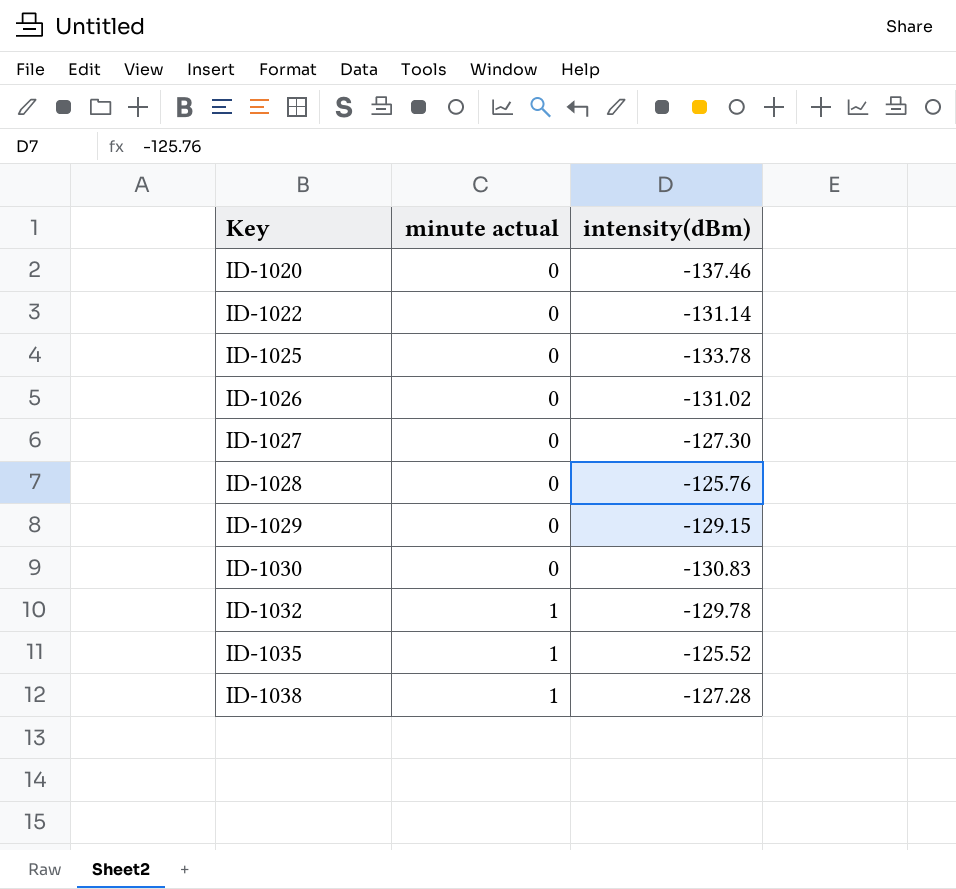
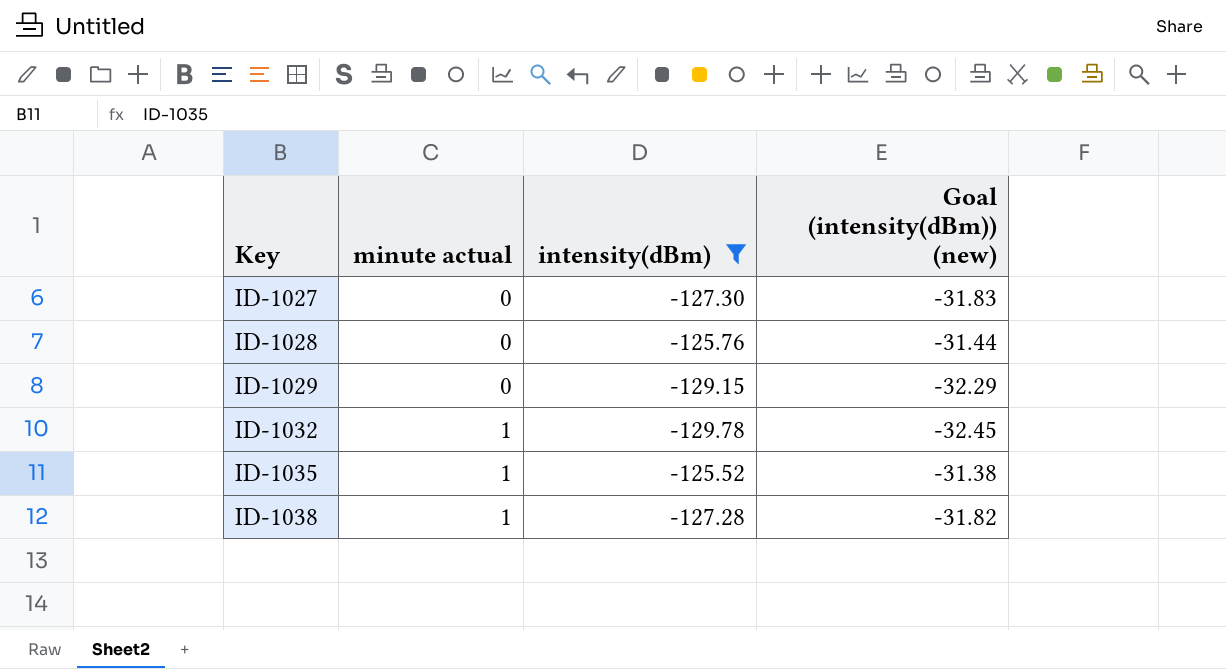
filter: none -> intensity(dBm) >= -129.78
column Goal (intensity(dBm)) (new) | formula: none -> [intensity(dBm)] * 0.25

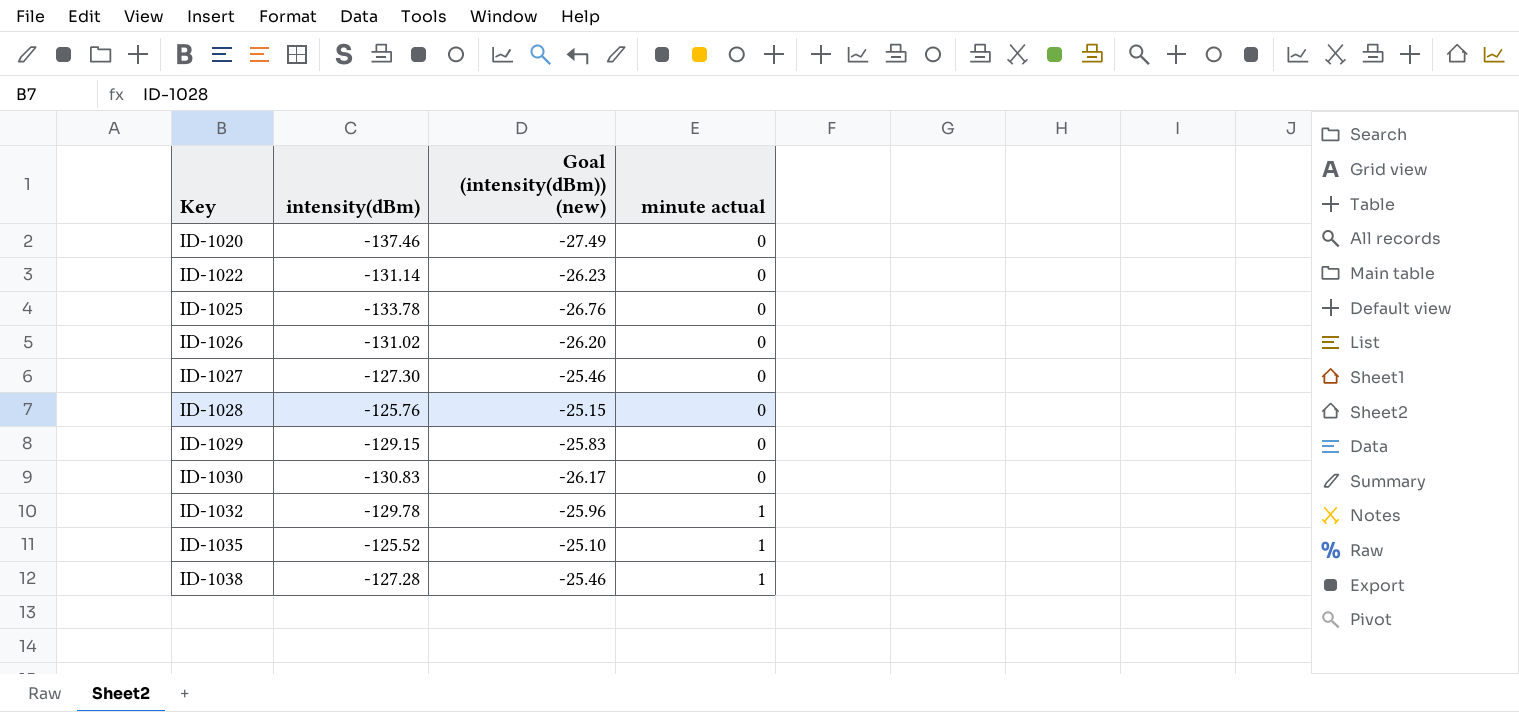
filter: intensity(dBm) >= -129.78 -> none
column Goal (intensity(dBm)) (new) | formula: [intensity(dBm)] * 0.25 -> [intensity(dBm)] * 0.2
column minute actual | position: 2 -> 4

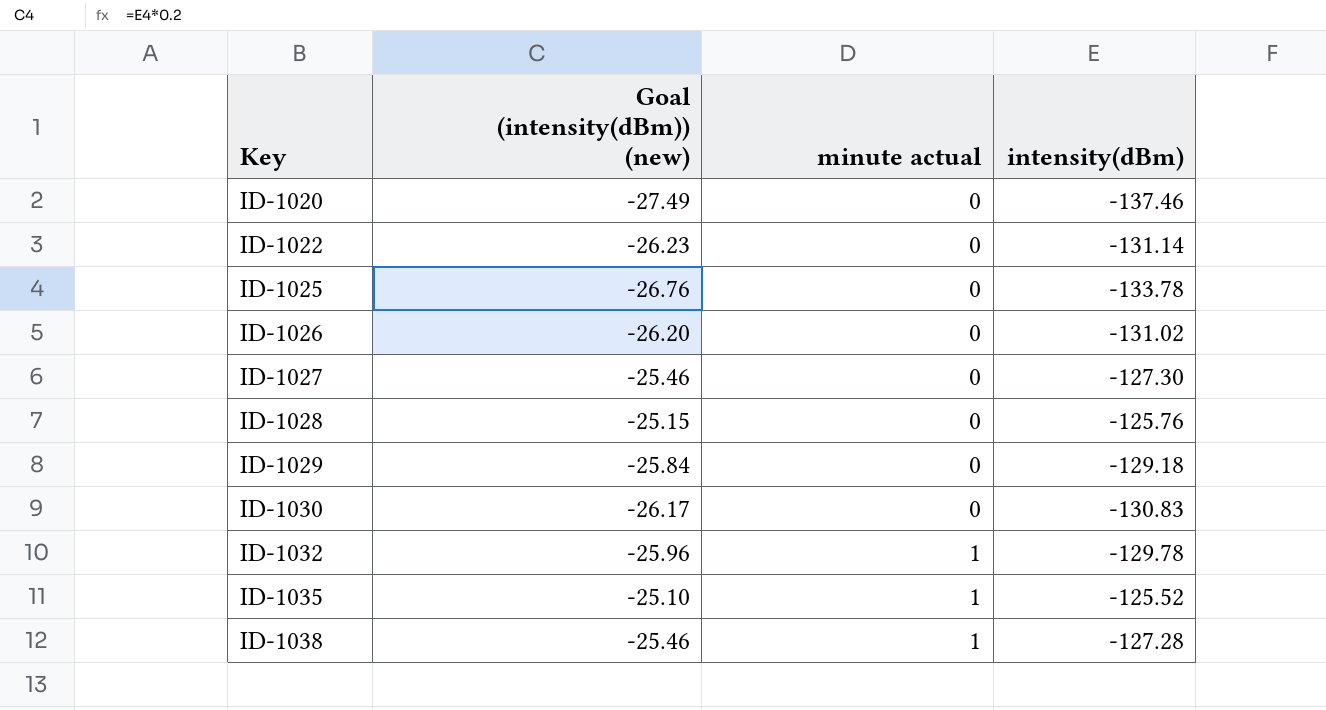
column intensity(dBm) | position: 2 -> 4
ID-1029 | Goal (intensity(dBm)) (new): -25.83 -> -25.84
ID-1029 | intensity(dBm): -129.15 -> -129.18

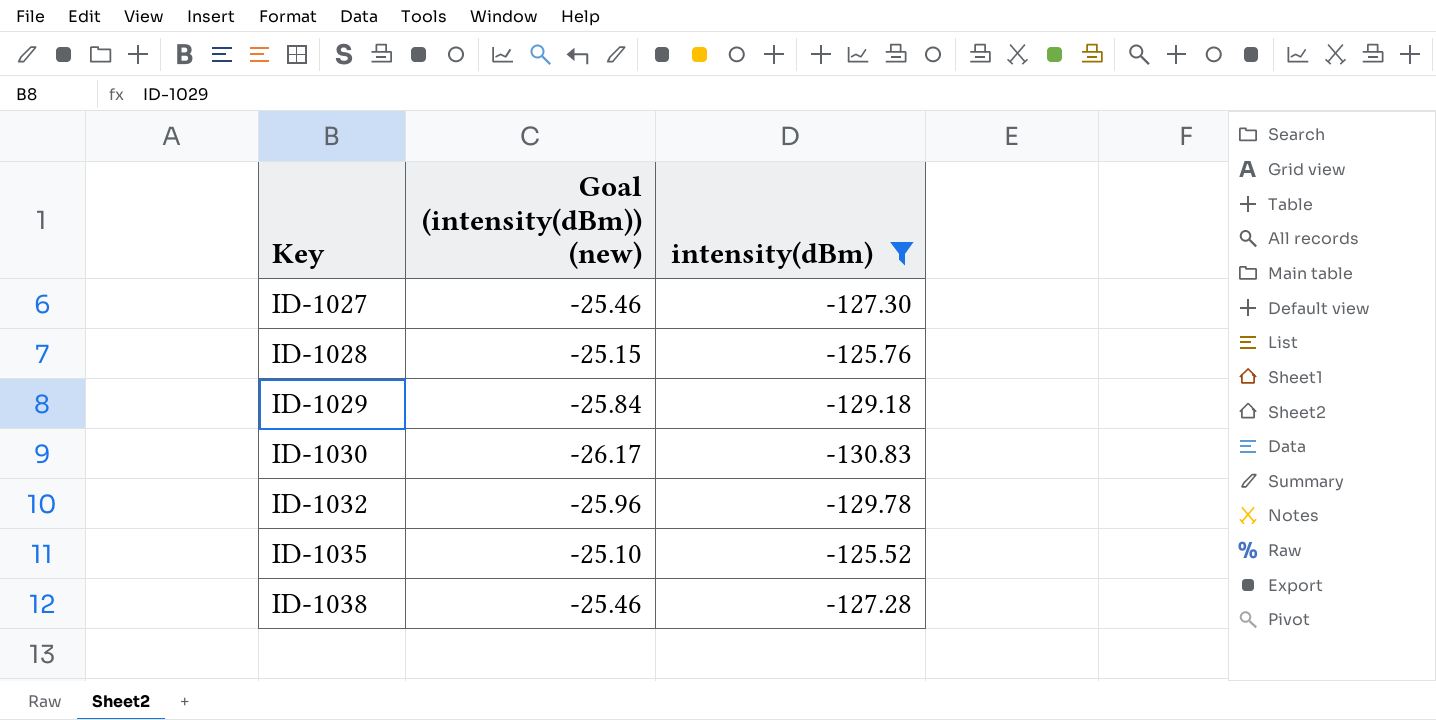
filter: none -> intensity(dBm) >= -130.83
column minute actual | position: 3 -> none

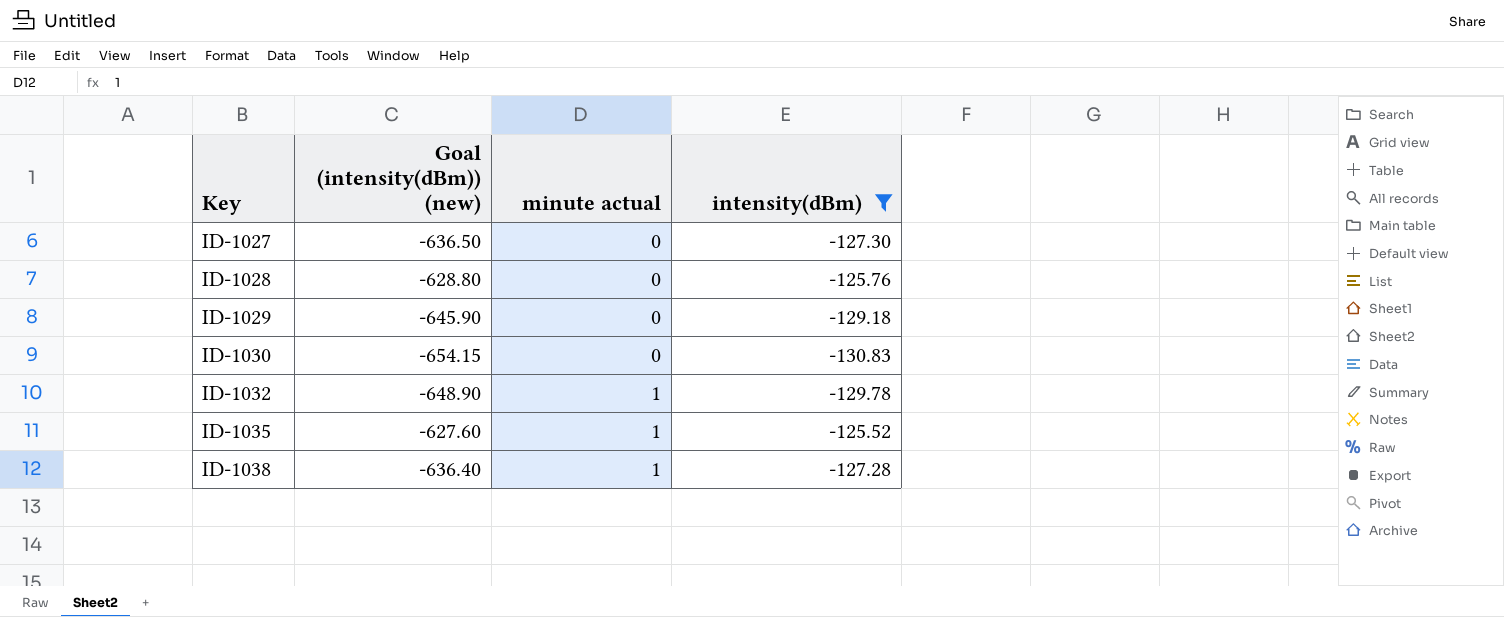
column Goal (intensity(dBm)) (new) | formula: [intensity(dBm)] * 0.2 -> [intensity(dBm)] * 5
column minute actual | position: none -> 3

